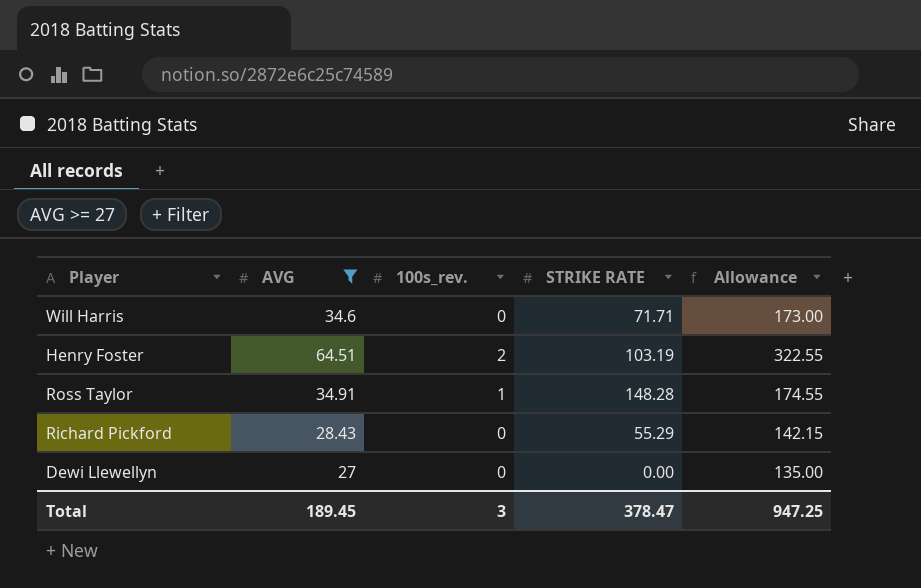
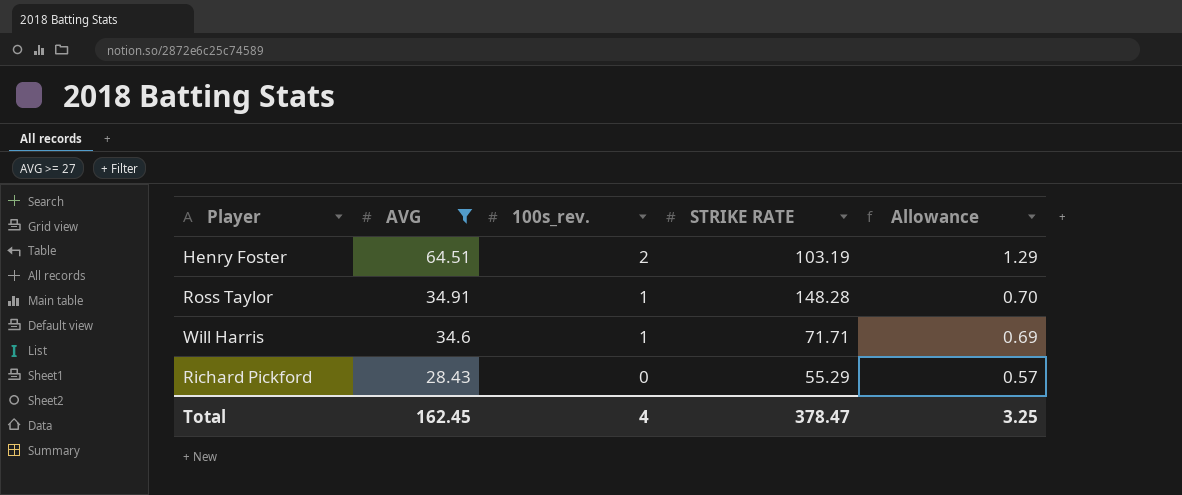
row order: none -> AVG descending
column Allowance | formula: [AVG] * 5 -> [AVG] * 0.02
row Dewi Llewellyn: 27 | 0 | 0.00 | 135.00 -> none
Will Harris | 100s_rev.: 0 -> 1
Total | AVG: 189.45 -> 162.45
Total | 100s_rev.: 3 -> 4
Total | Allowance: 947.25 -> 3.25

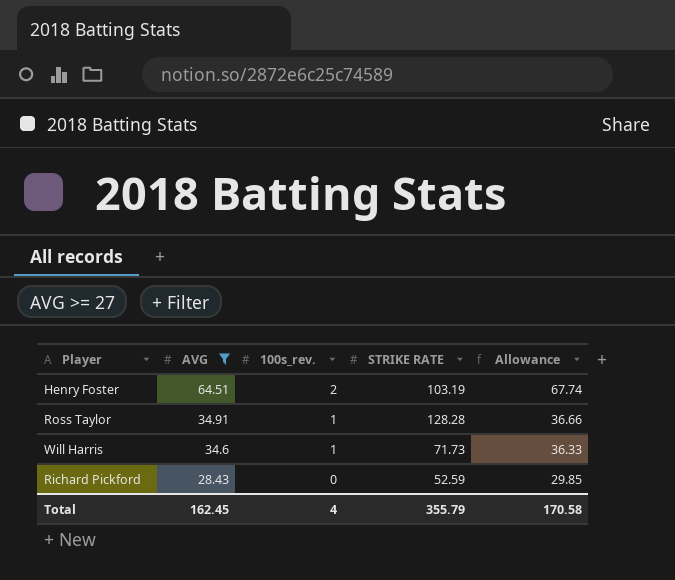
column Allowance | formula: [AVG] * 0.02 -> [AVG] * 1.05
Ross Taylor | STRIKE RATE: 148.28 -> 128.28
Will Harris | STRIKE RATE: 71.71 -> 71.73
Richard Pickford | STRIKE RATE: 55.29 -> 52.59
Total | STRIKE RATE: 378.47 -> 355.79
Total | Allowance: 3.25 -> 170.58

